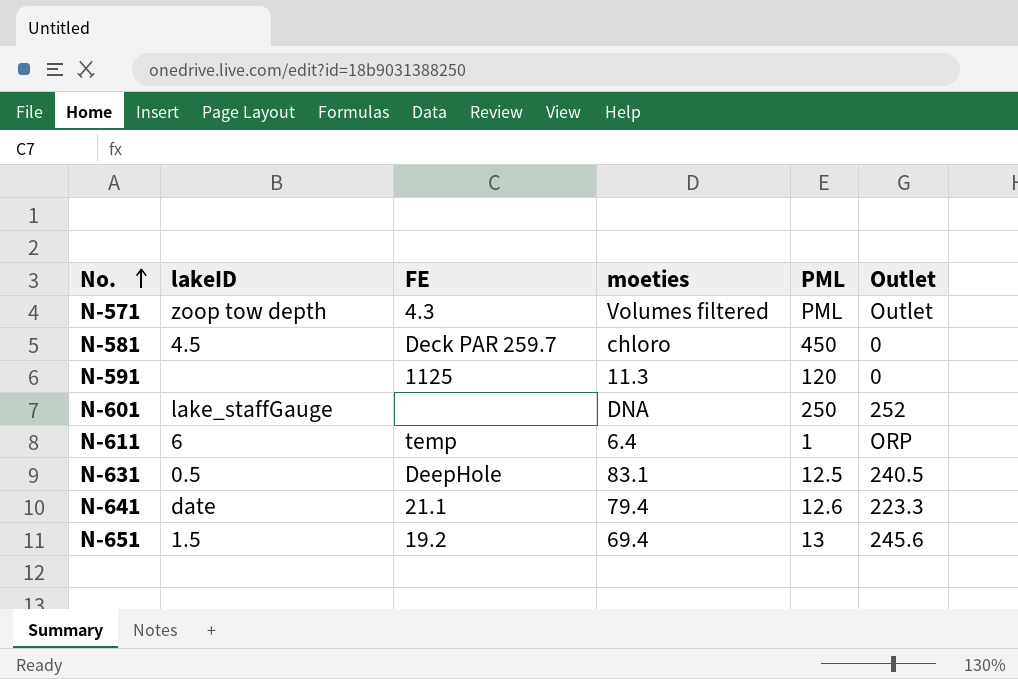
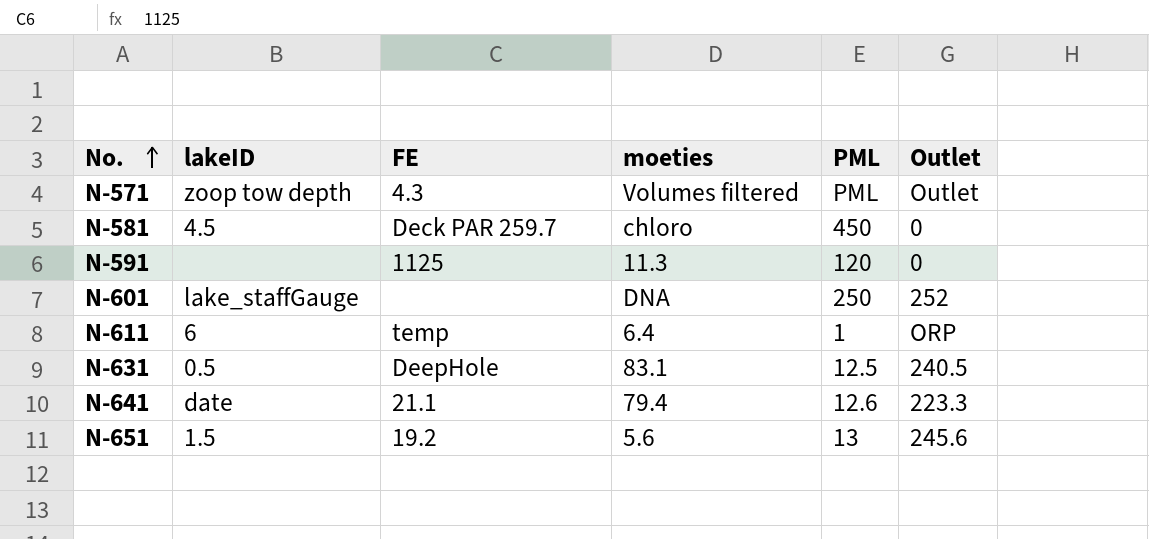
N-651 | moeties: 69.4 -> 5.6

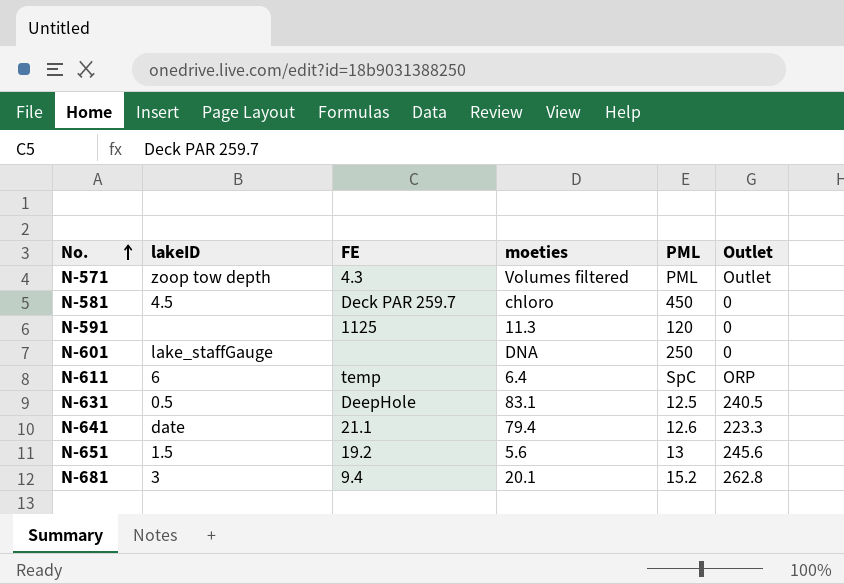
N-601 | Outlet: 252 -> 0
N-611 | PML: 1 -> SpC
row N-681: none -> 3 | 9.4 | 20.1 | 15.2 | 262.8

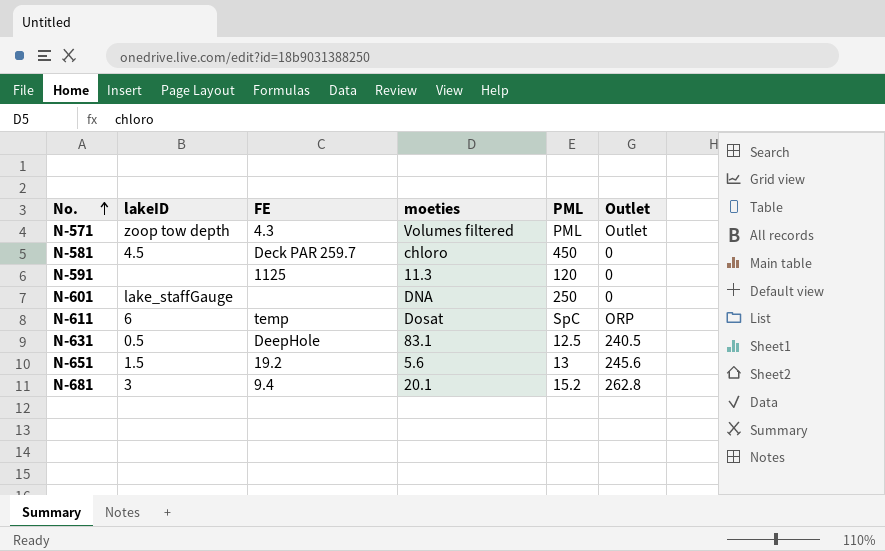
row N-641: date | 21.1 | 79.4 | 12.6 | 223.3 -> none
N-611 | moeties: 6.4 -> Dosat

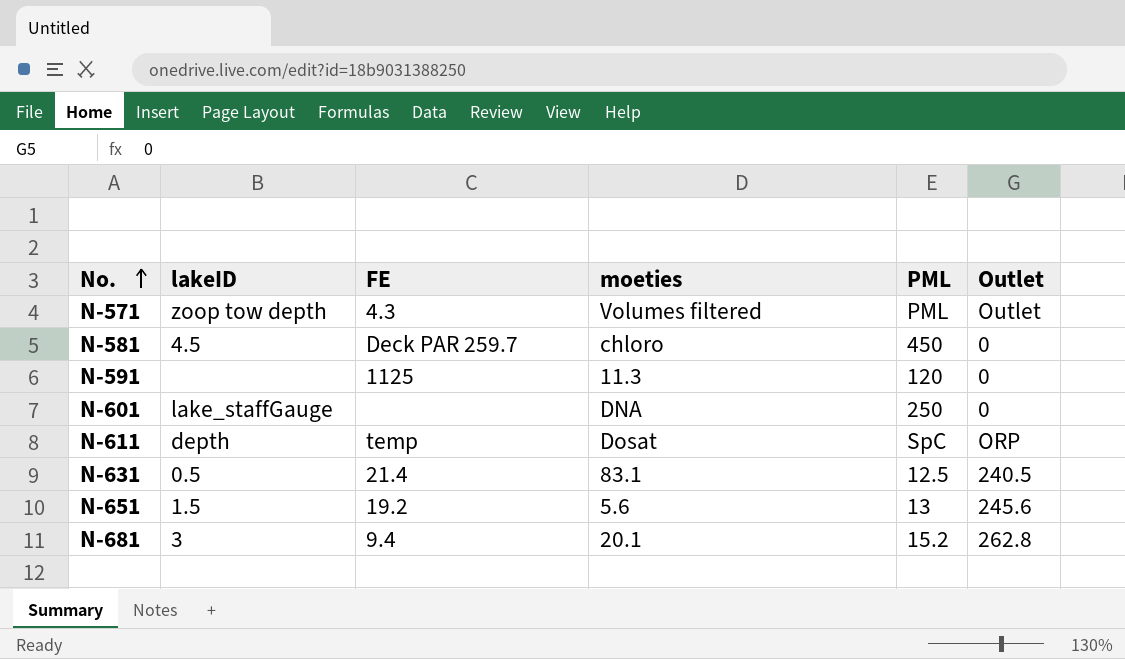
N-611 | lakeID: 6 -> depth
N-631 | FE: DeepHole -> 21.4

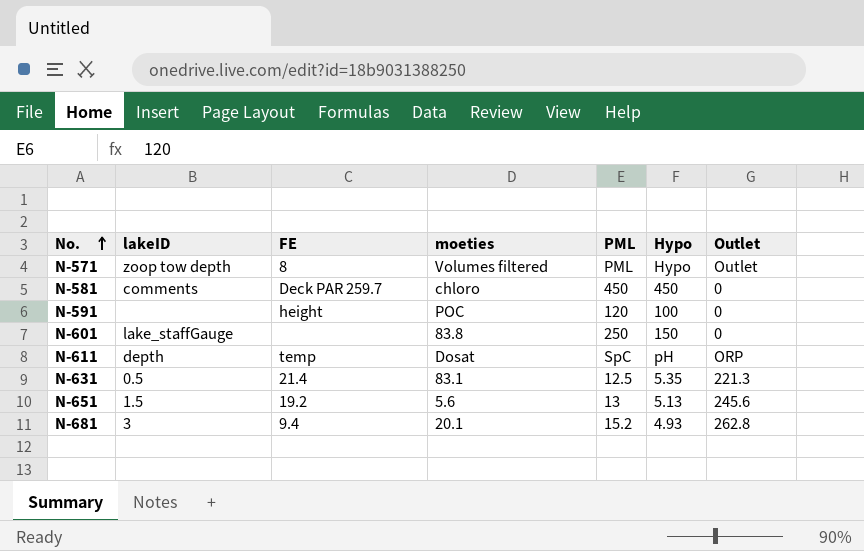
column Hypo | position: none -> 6
N-571 | FE: 4.3 -> 8
N-581 | lakeID: 4.5 -> comments
N-591 | FE: 1125 -> height
N-591 | moeties: 11.3 -> POC
N-601 | moeties: DNA -> 83.8
N-631 | Outlet: 240.5 -> 221.3

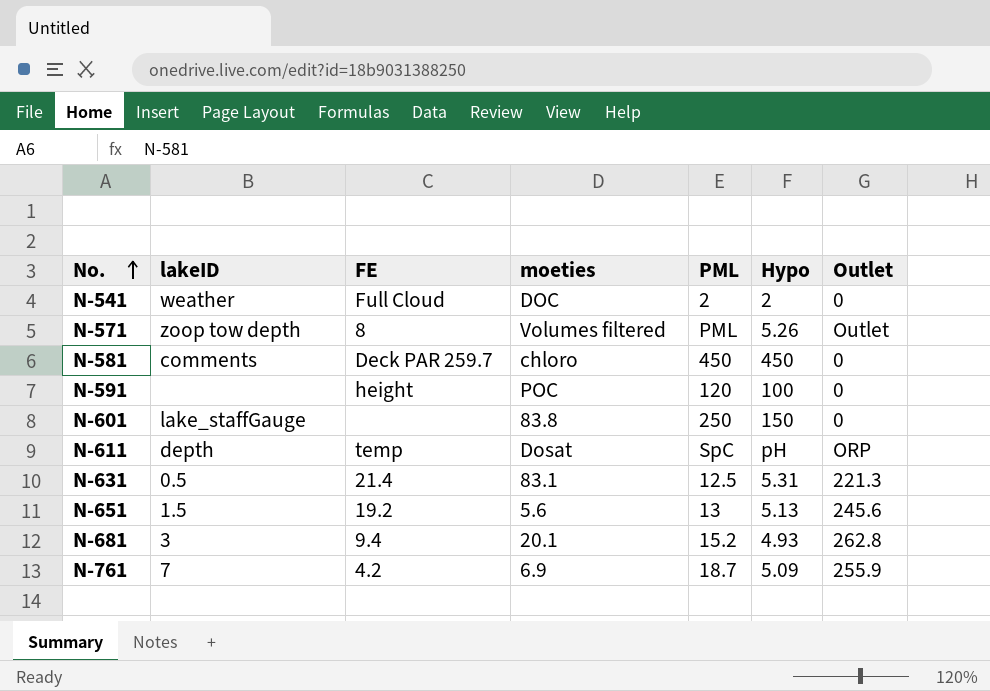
row N-541: none -> weather | Full Cloud | DOC | 2 | 2 | 0
N-571 | Hypo: Hypo -> 5.26
N-631 | Hypo: 5.35 -> 5.31
row N-761: none -> 7 | 4.2 | 6.9 | 18.7 | 5.09 | 255.9

